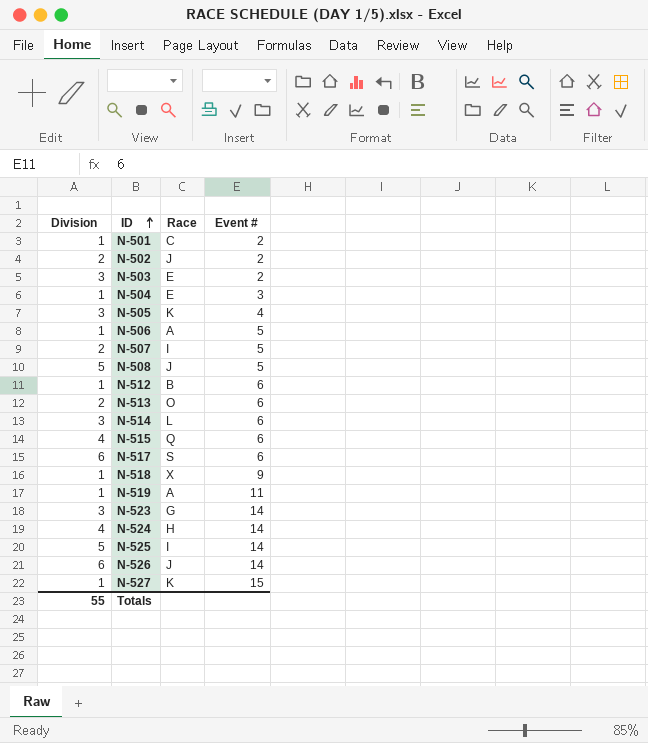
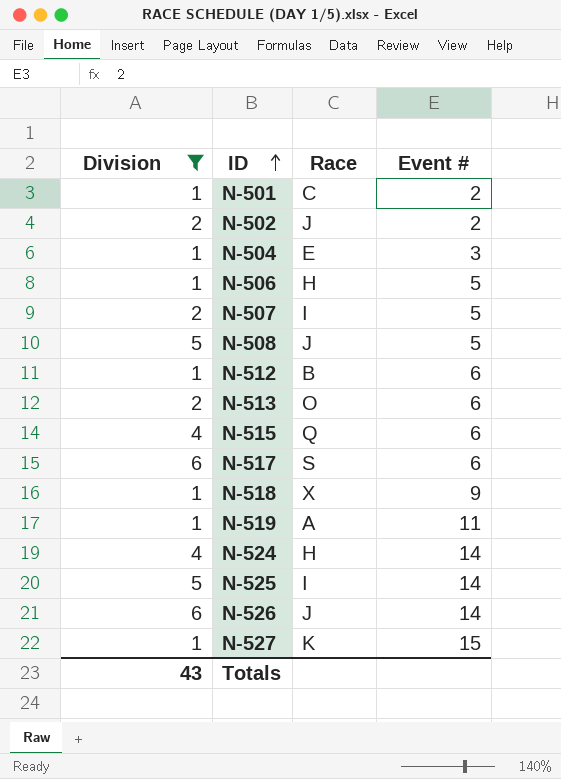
filter: none -> Division != 3
N-506 | Race: A -> H
Totals | Division: 55 -> 43

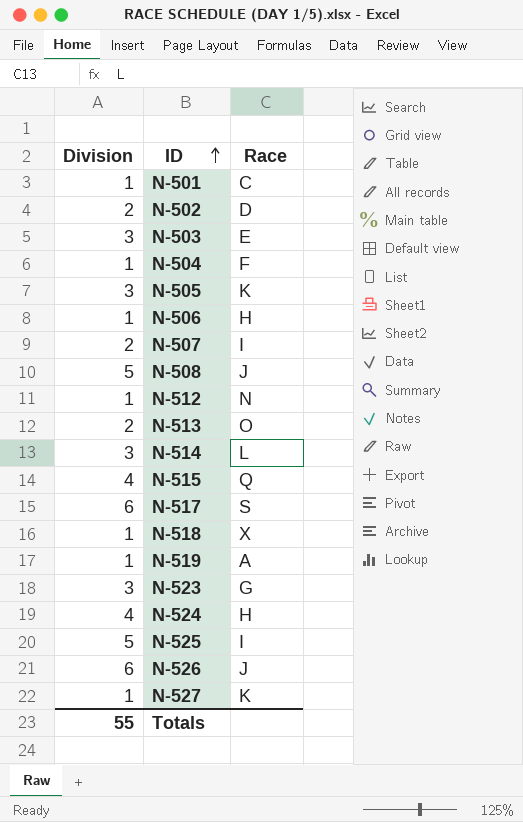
filter: Division != 3 -> none
column Event # | position: 4 -> none
N-502 | Race: J -> D
N-504 | Race: E -> F
N-512 | Race: B -> N
Totals | Division: 43 -> 55

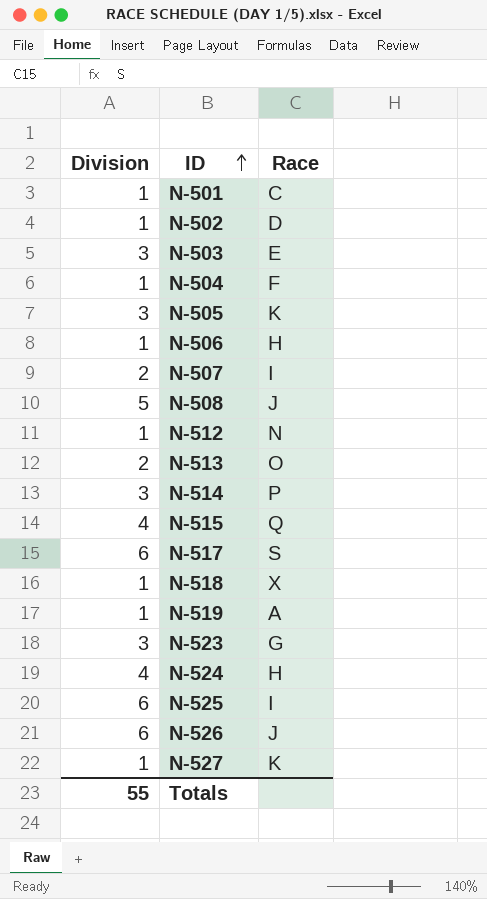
N-502 | Division: 2 -> 1
N-514 | Race: L -> P
N-525 | Division: 5 -> 6

